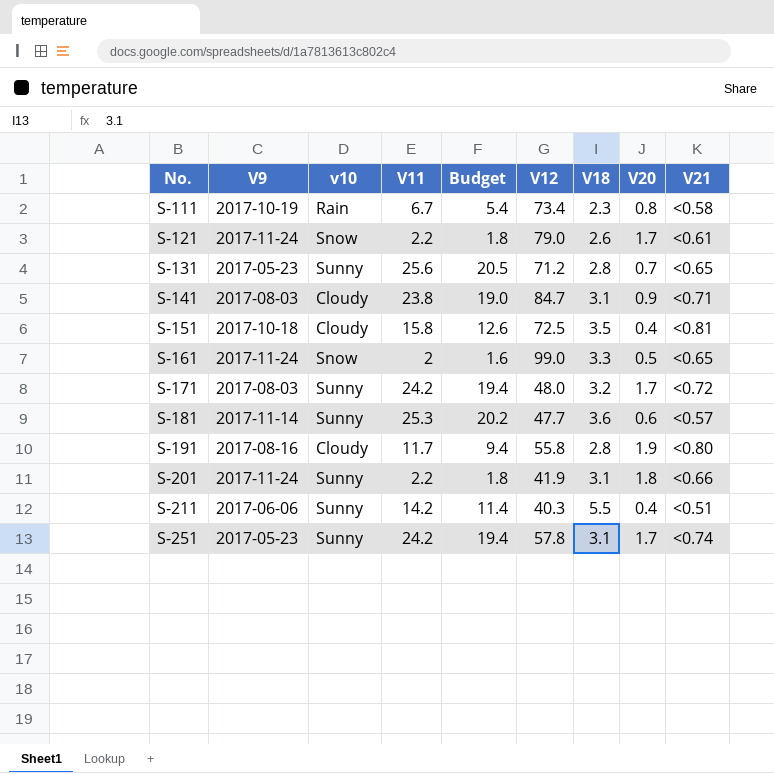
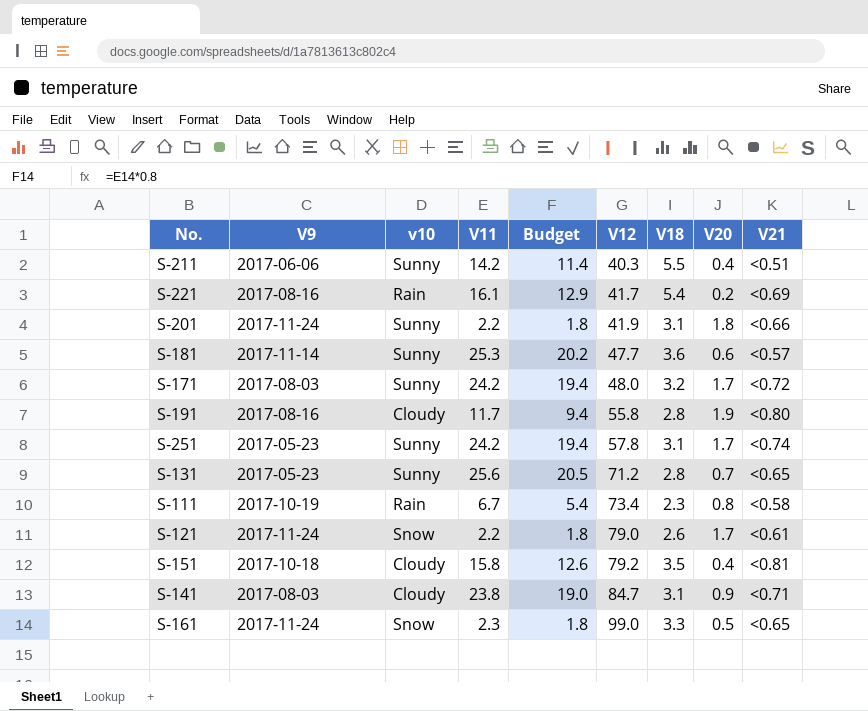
row order: No. ascending -> V12 ascending
row S-221: none -> 2017-08-16 | Rain | 16.1 | 12.9 | 41.7 | 5.4 | 0.2 | <0.69
S-151 | V12: 72.5 -> 79.2
S-161 | V11: 2 -> 2.3
S-161 | Budget: 1.6 -> 1.8

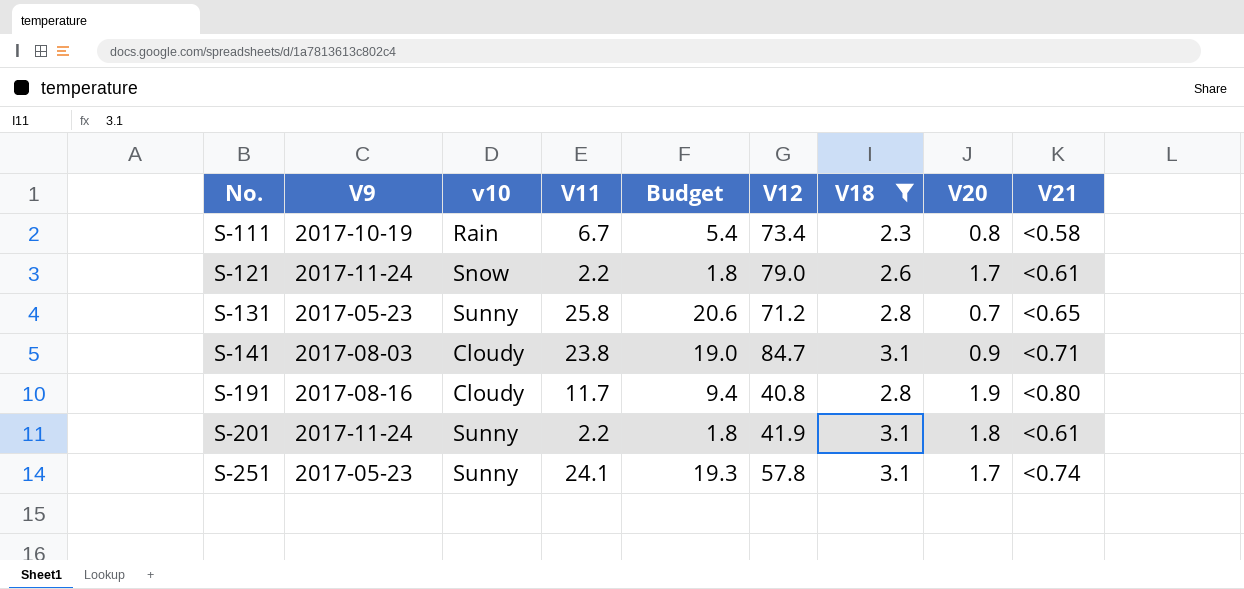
filter: none -> V18 <= 3.1
row order: V12 ascending -> No. ascending
S-131 | V11: 25.6 -> 25.8
S-131 | Budget: 20.5 -> 20.6
S-191 | V12: 55.8 -> 40.8
S-201 | V21: <0.66 -> <0.61
S-251 | V11: 24.2 -> 24.1
S-251 | Budget: 19.4 -> 19.3

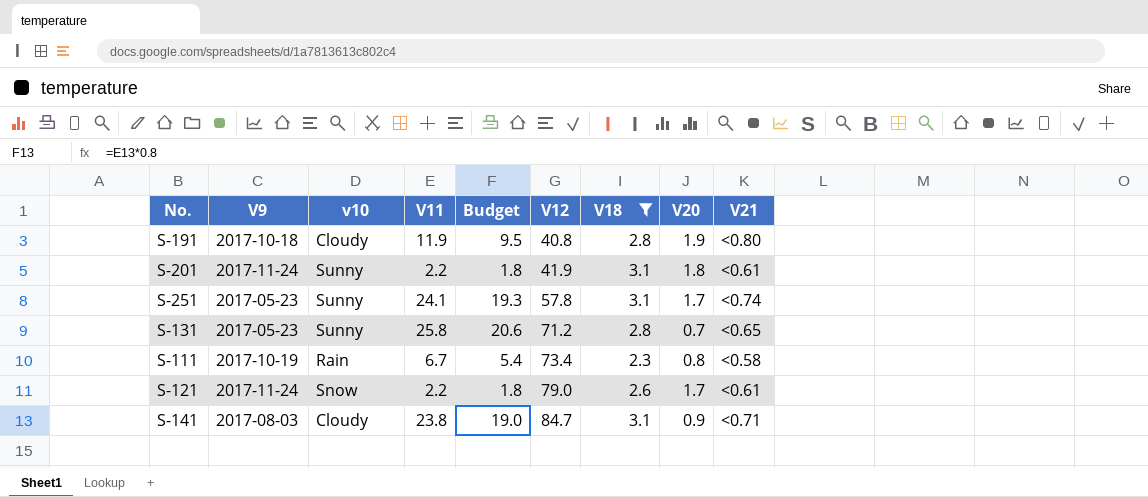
row order: No. ascending -> V12 ascending
S-191 | V9: 2017-08-16 -> 2017-10-18
S-191 | V11: 11.7 -> 11.9
S-191 | Budget: 9.4 -> 9.5

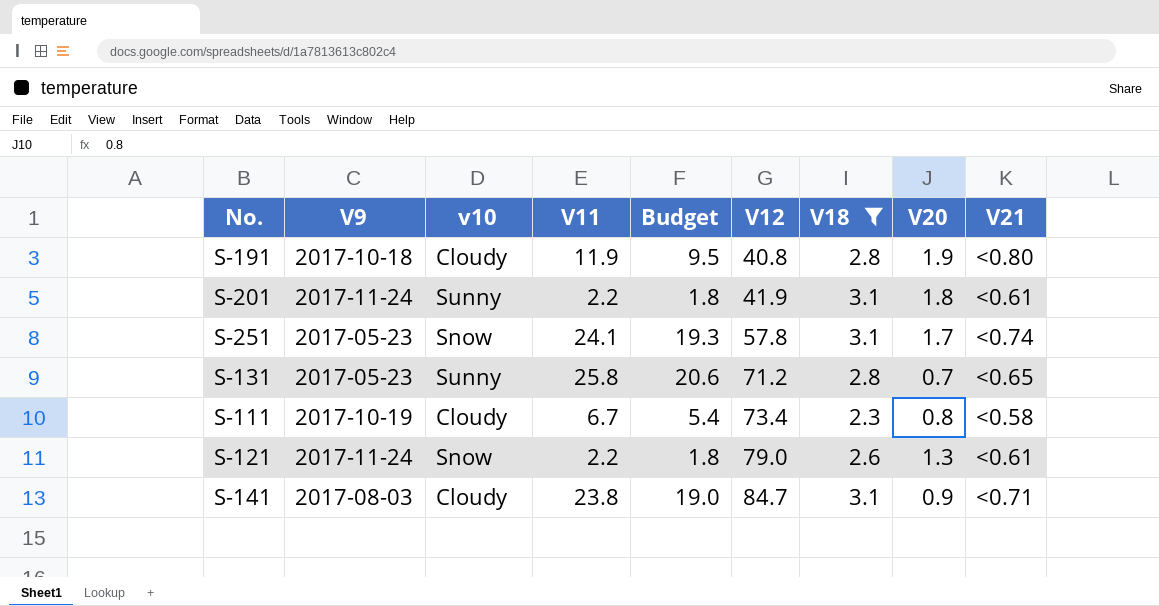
S-251 | v10: Sunny -> Snow
S-111 | v10: Rain -> Cloudy
S-121 | V20: 1.7 -> 1.3

